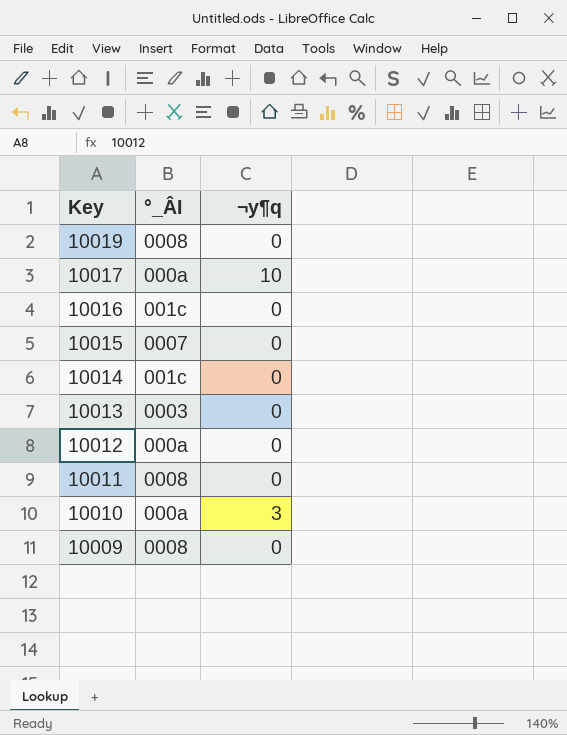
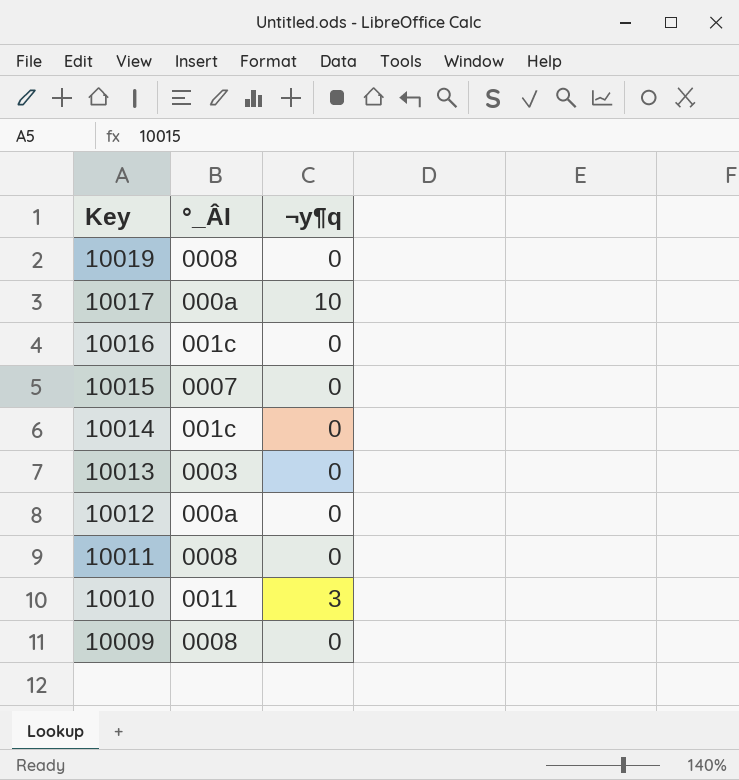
10010 | °_ÂI: 000a -> 0011

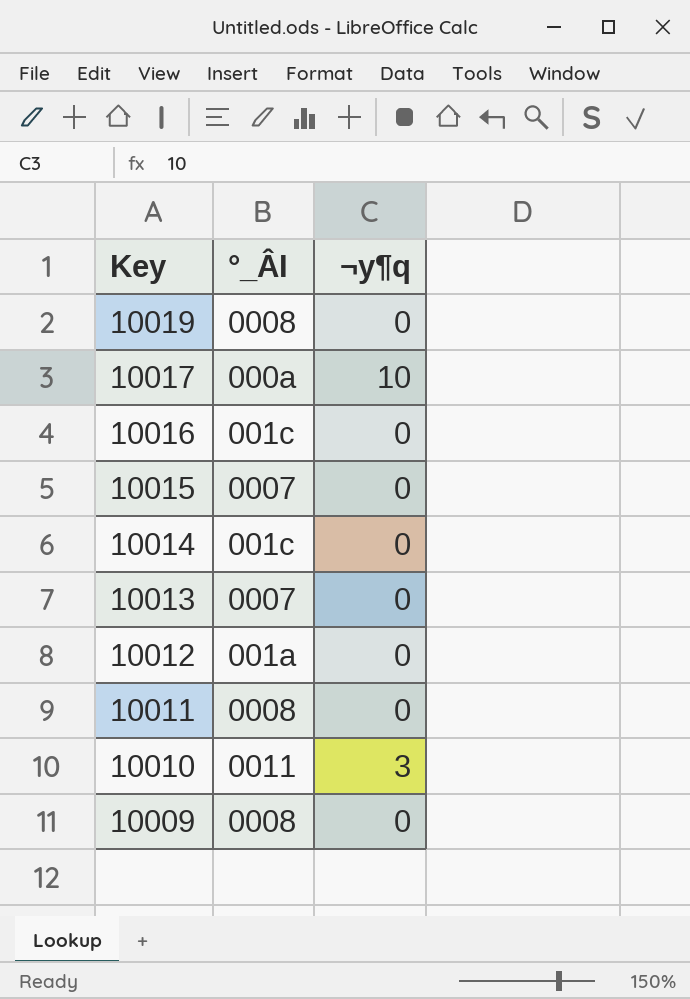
10013 | °_ÂI: 0003 -> 0007
10012 | °_ÂI: 000a -> 001a

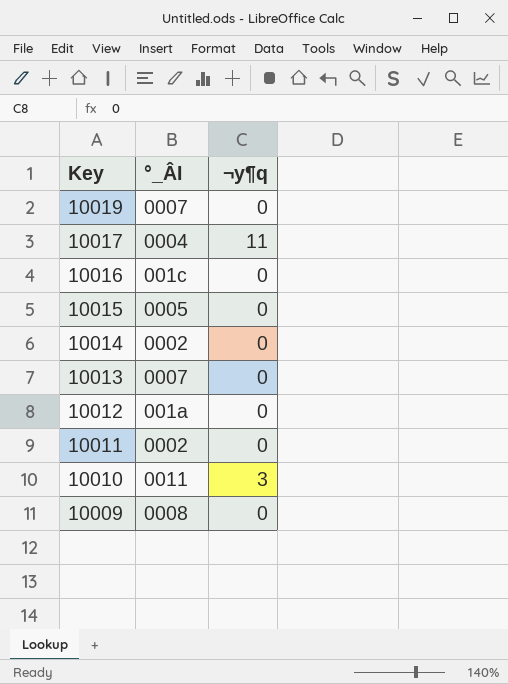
10019 | °_ÂI: 0008 -> 0007
10017 | °_ÂI: 000a -> 0004
10017 | ¬y¶q: 10 -> 11
10015 | °_ÂI: 0007 -> 0005
10014 | °_ÂI: 001c -> 0002
10011 | °_ÂI: 0008 -> 0002

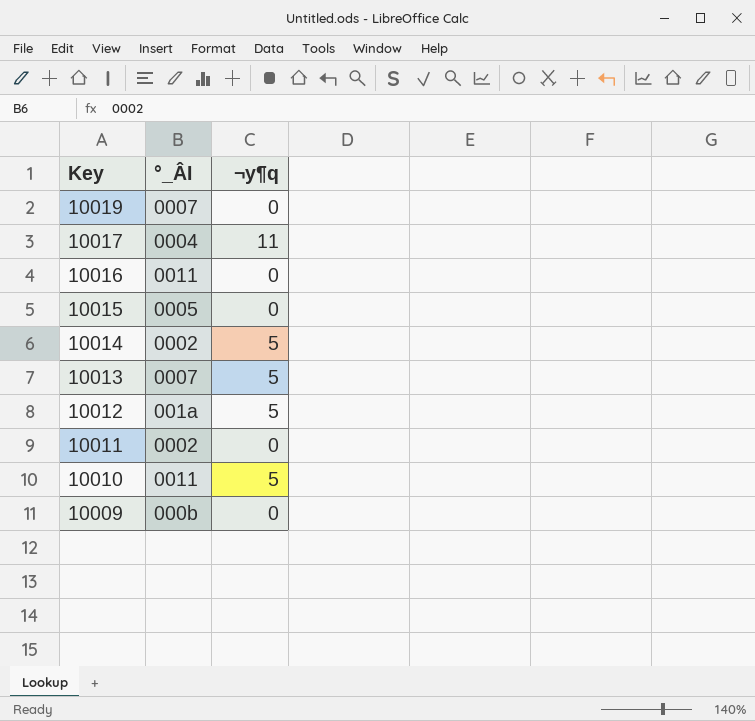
10016 | °_ÂI: 001c -> 0011
10014 | ¬y¶q: 0 -> 5
10013 | ¬y¶q: 0 -> 5
10012 | ¬y¶q: 0 -> 5
10010 | ¬y¶q: 3 -> 5
10009 | °_ÂI: 0008 -> 000b

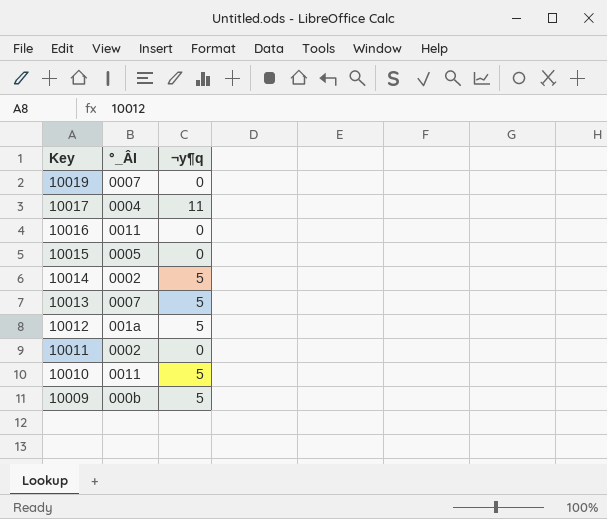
10009 | ¬y¶q: 0 -> 5

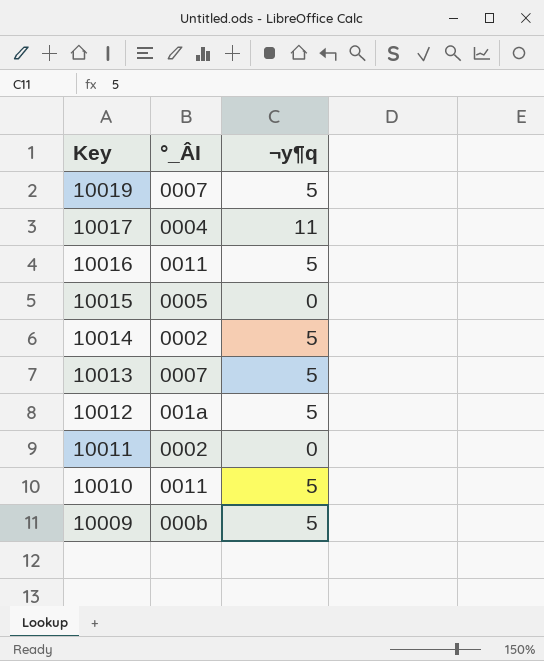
10019 | ¬y¶q: 0 -> 5
10016 | ¬y¶q: 0 -> 5

